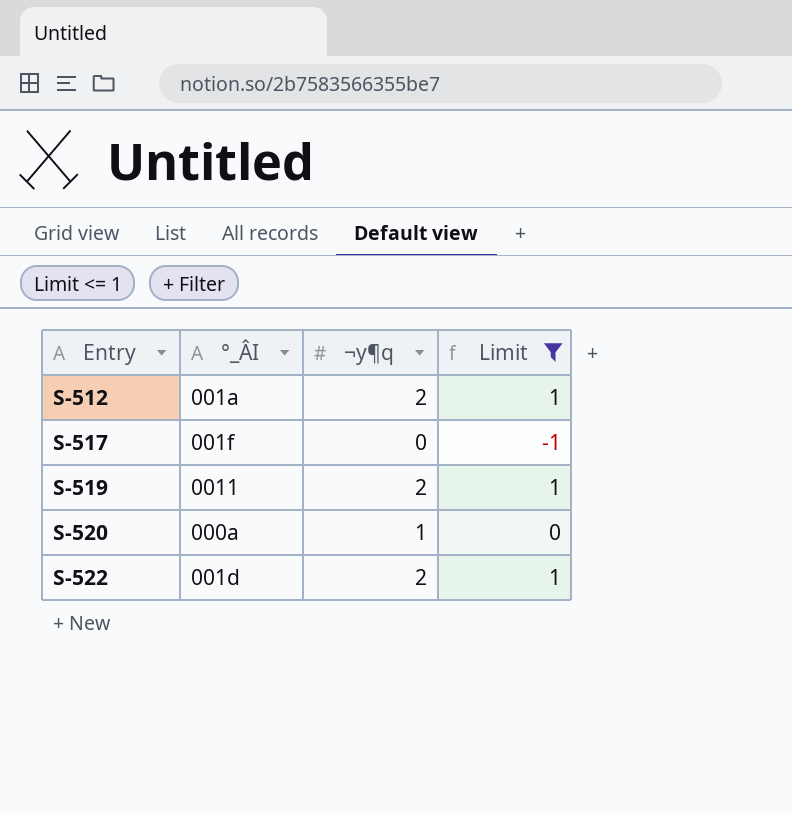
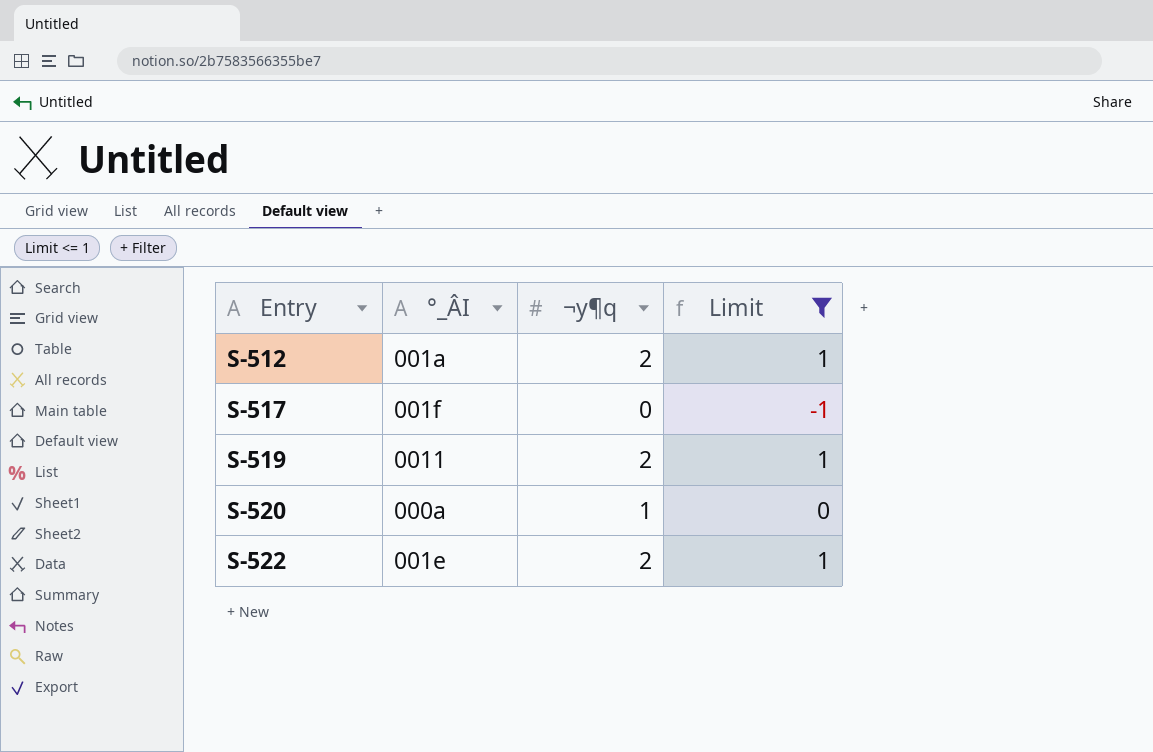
S-522 | °_ÂI: 001d -> 001e

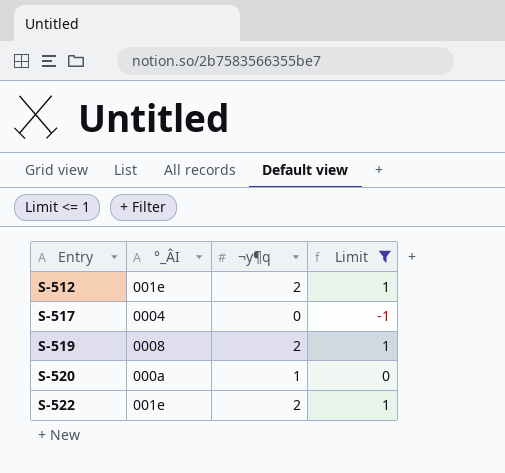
S-512 | °_ÂI: 001a -> 001e
S-517 | °_ÂI: 001f -> 0004
S-519 | °_ÂI: 0011 -> 0008

